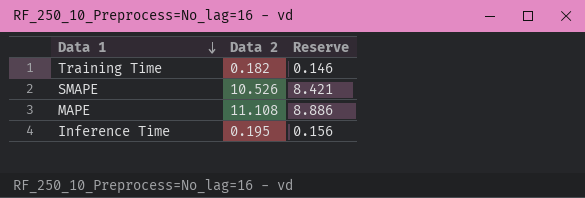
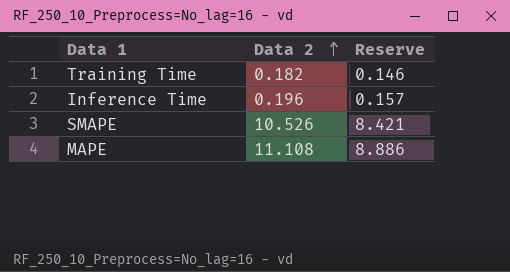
row order: Data 1 descending -> Data 2 ascending
Inference Time | Data 2: 0.195 -> 0.196
Inference Time | Reserve: 0.156 -> 0.157

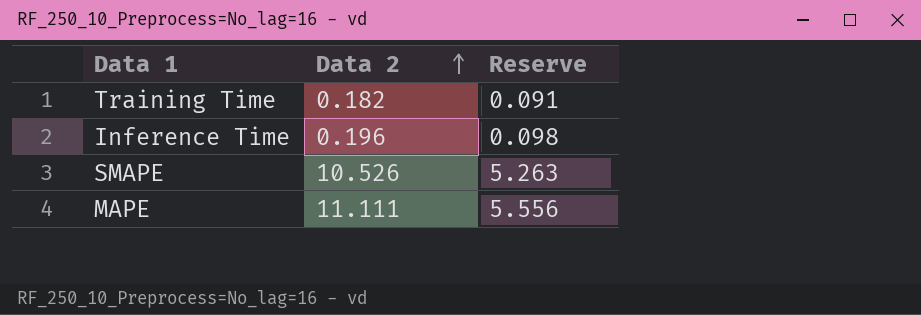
column Reserve | formula: [Data 2] * 0.8 -> [Data 2] * 0.5
MAPE | Data 2: 11.108 -> 11.111

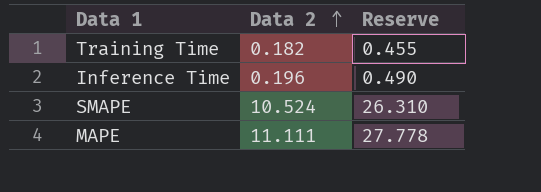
column Reserve | formula: [Data 2] * 0.5 -> [Data 2] * 2.5
SMAPE | Data 2: 10.526 -> 10.524

